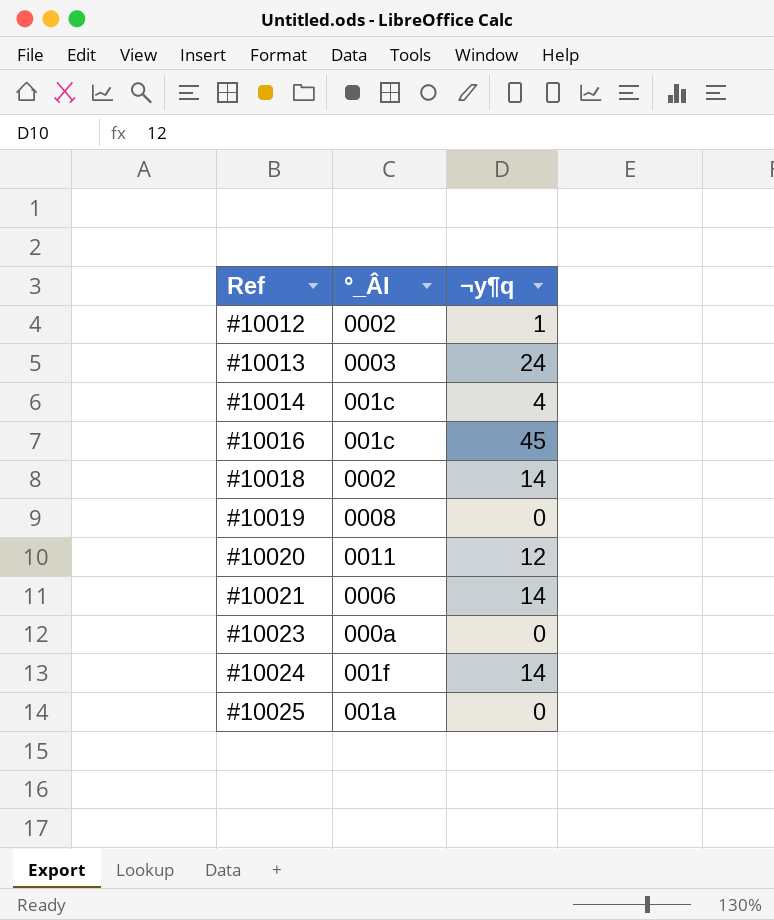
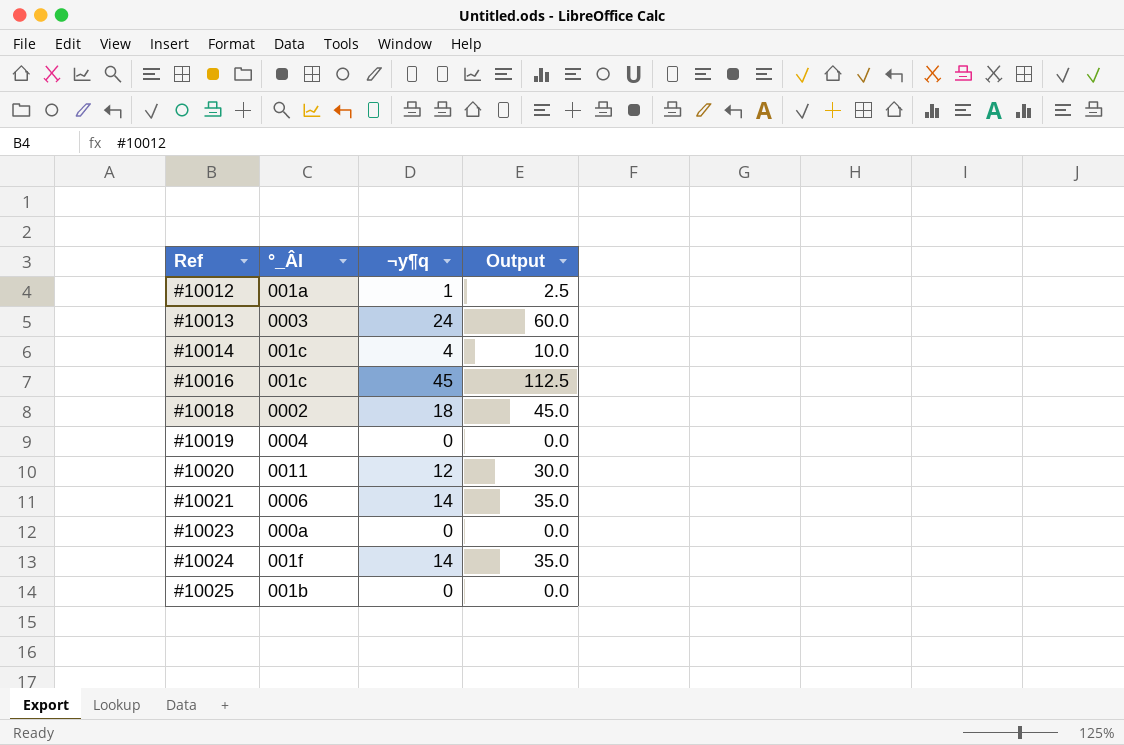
column Output | formula: none -> [¬y¶q] * 2.5
#10012 | °_ÂI: 0002 -> 001a
#10018 | ¬y¶q: 14 -> 18
#10019 | °_ÂI: 0008 -> 0004
#10025 | °_ÂI: 001a -> 001b

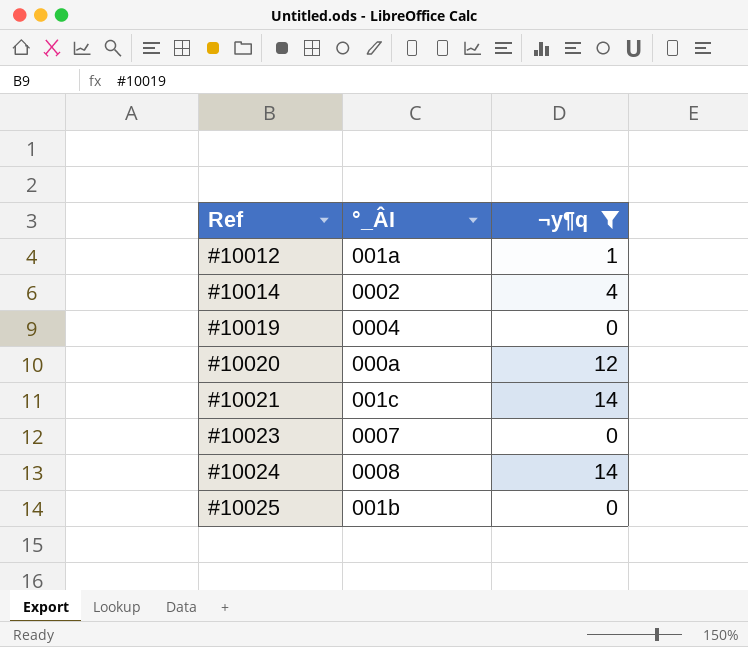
filter: none -> ¬y¶q <= 14
column Output | formula: [¬y¶q] * 2.5 -> none
#10014 | °_ÂI: 001c -> 0002
#10020 | °_ÂI: 0011 -> 000a
#10021 | °_ÂI: 0006 -> 001c
#10023 | °_ÂI: 000a -> 0007
#10024 | °_ÂI: 001f -> 0008

